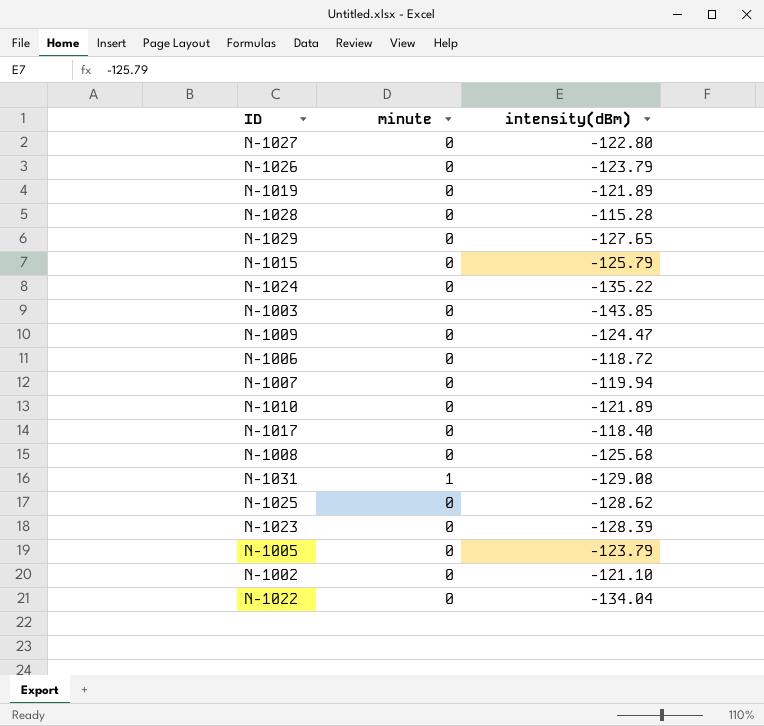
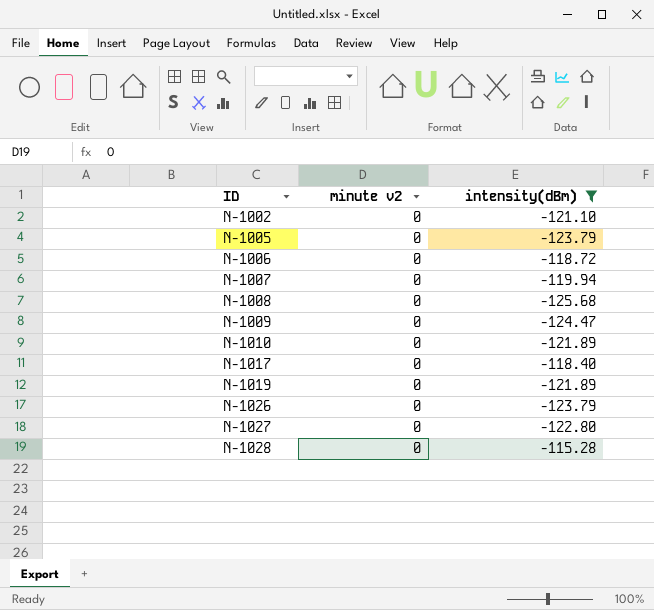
filter: none -> intensity(dBm) >= -125.68
row order: none -> ID ascending
column name: minute -> minute v2

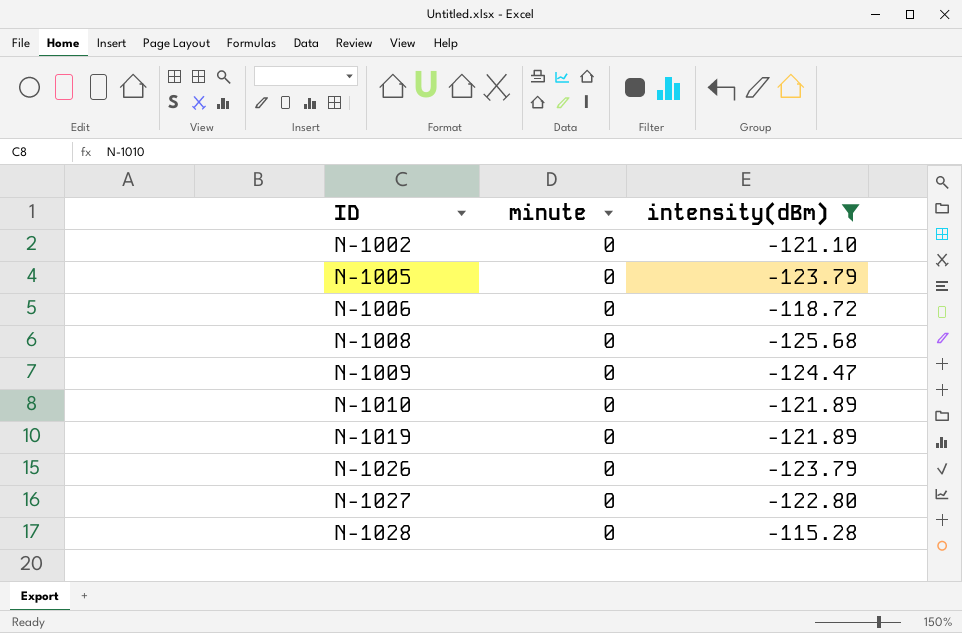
column name: minute v2 -> minute
row N-1007: 0 | -119.94 -> none
row N-1017: 0 | -118.40 -> none

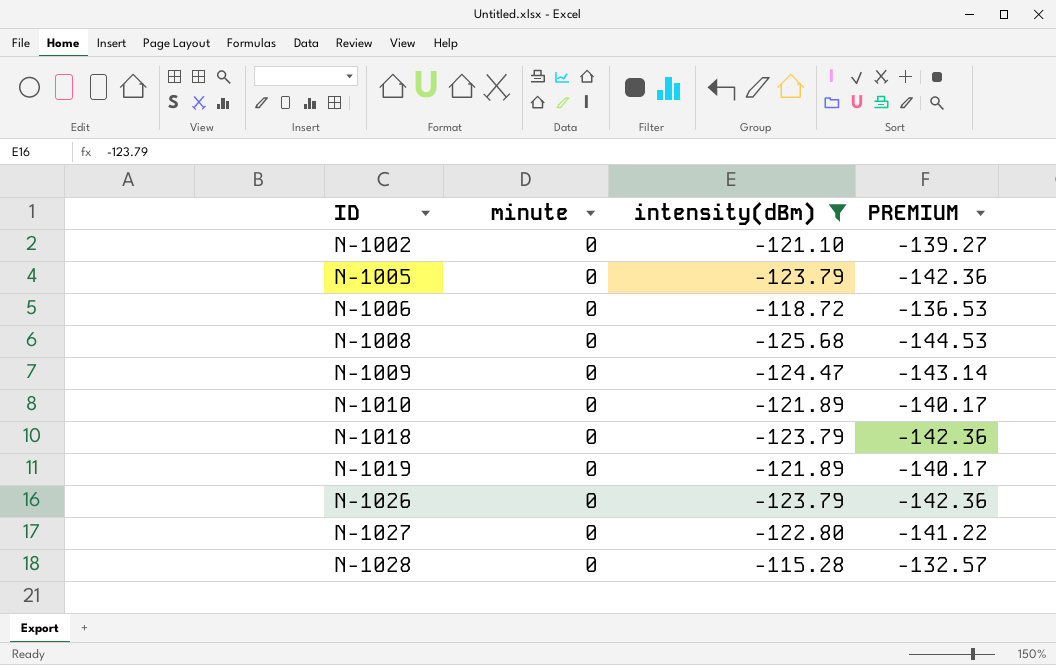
column PREMIUM | formula: none -> [intensity(dBm)] * 1.15
row N-1018: none -> 0 | -123.79 | -142.36

